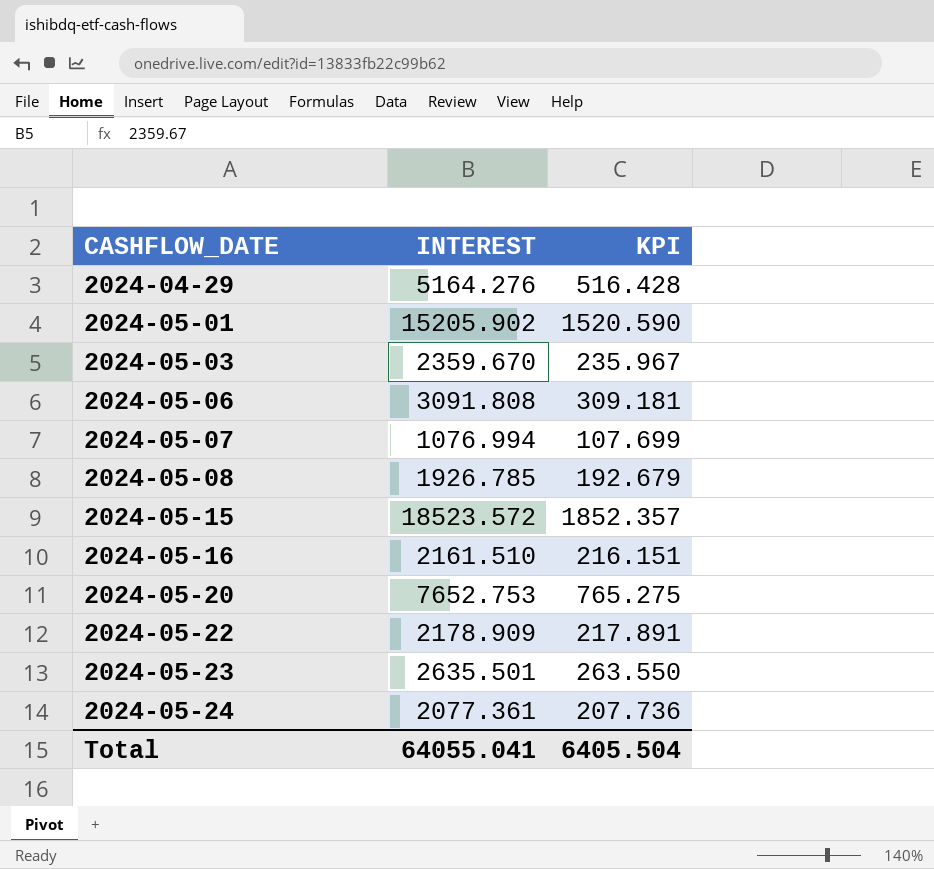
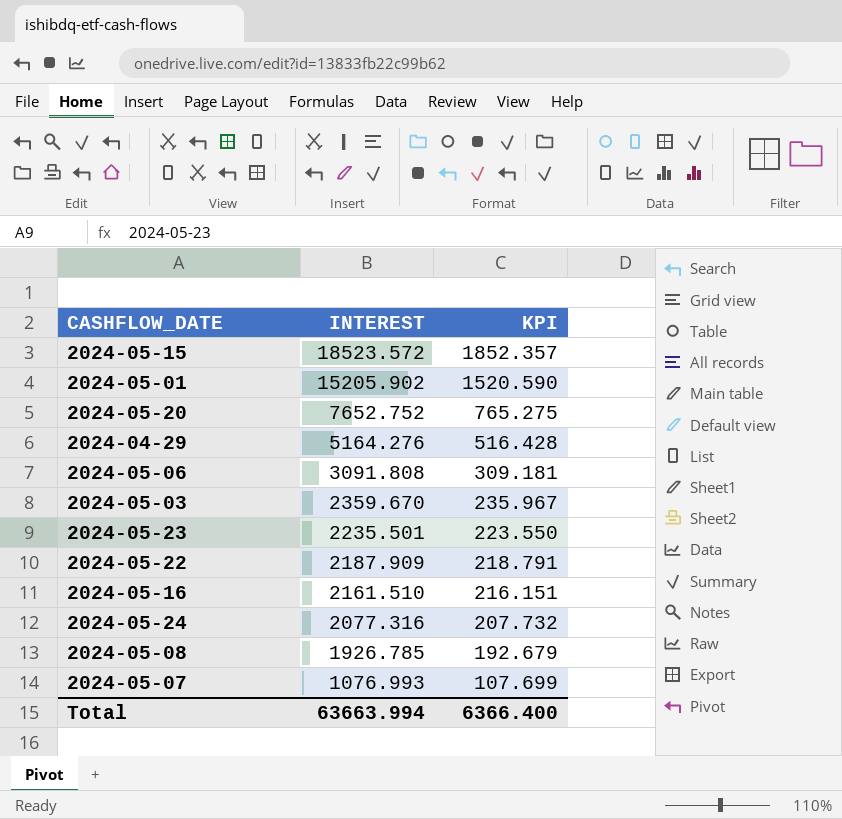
row order: CASHFLOW_DATE ascending -> INTEREST descending
2024-05-20 | INTEREST: 7652.753 -> 7652.752
2024-05-23 | INTEREST: 2635.501 -> 2235.501
2024-05-23 | KPI: 263.550 -> 223.550
2024-05-22 | INTEREST: 2178.909 -> 2187.909
2024-05-22 | KPI: 217.891 -> 218.791
2024-05-24 | INTEREST: 2077.361 -> 2077.316
2024-05-24 | KPI: 207.736 -> 207.732
2024-05-07 | INTEREST: 1076.994 -> 1076.993
Total | INTEREST: 64055.041 -> 63663.994
Total | KPI: 6405.504 -> 6366.400

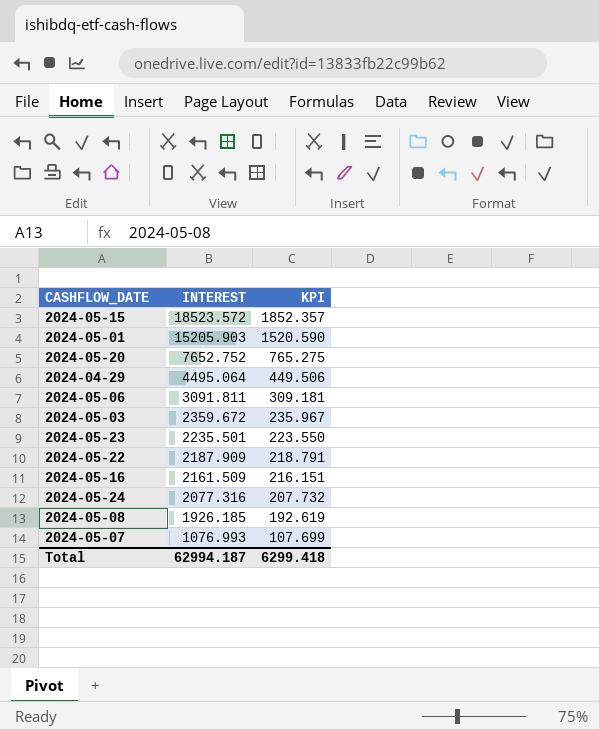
2024-05-01 | INTEREST: 15205.902 -> 15205.903
2024-04-29 | INTEREST: 5164.276 -> 4495.064
2024-04-29 | KPI: 516.428 -> 449.506
2024-05-06 | INTEREST: 3091.808 -> 3091.811
2024-05-03 | INTEREST: 2359.670 -> 2359.672
2024-05-16 | INTEREST: 2161.510 -> 2161.509
2024-05-08 | INTEREST: 1926.785 -> 1926.185
2024-05-08 | KPI: 192.679 -> 192.619
Total | INTEREST: 63663.994 -> 62994.187
Total | KPI: 6366.400 -> 6299.418

